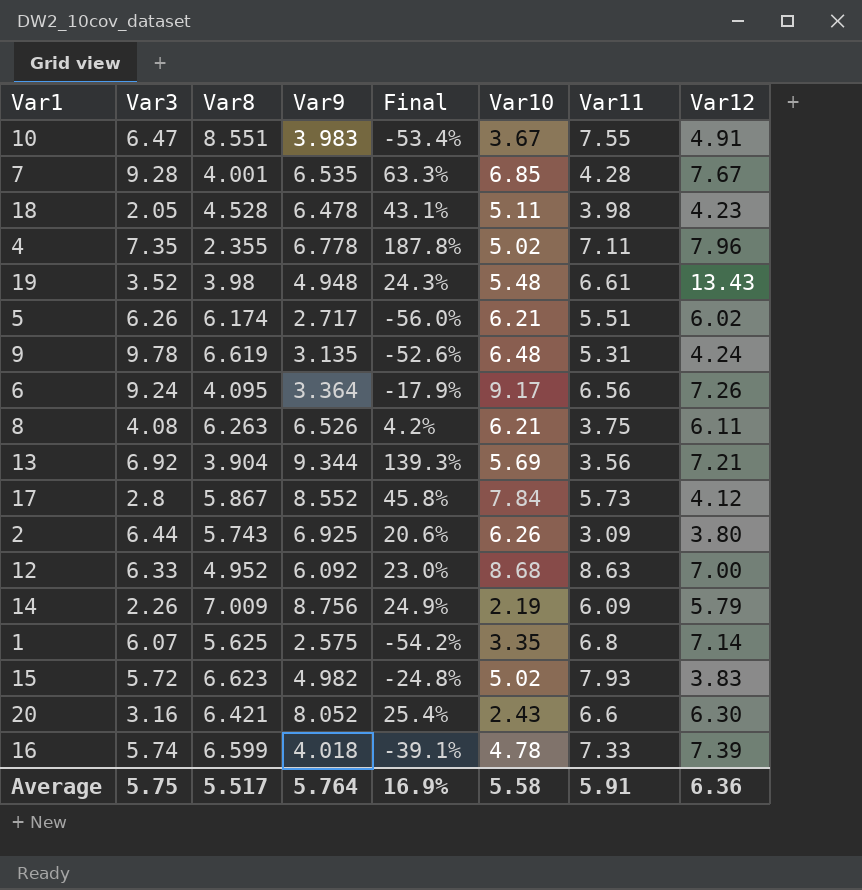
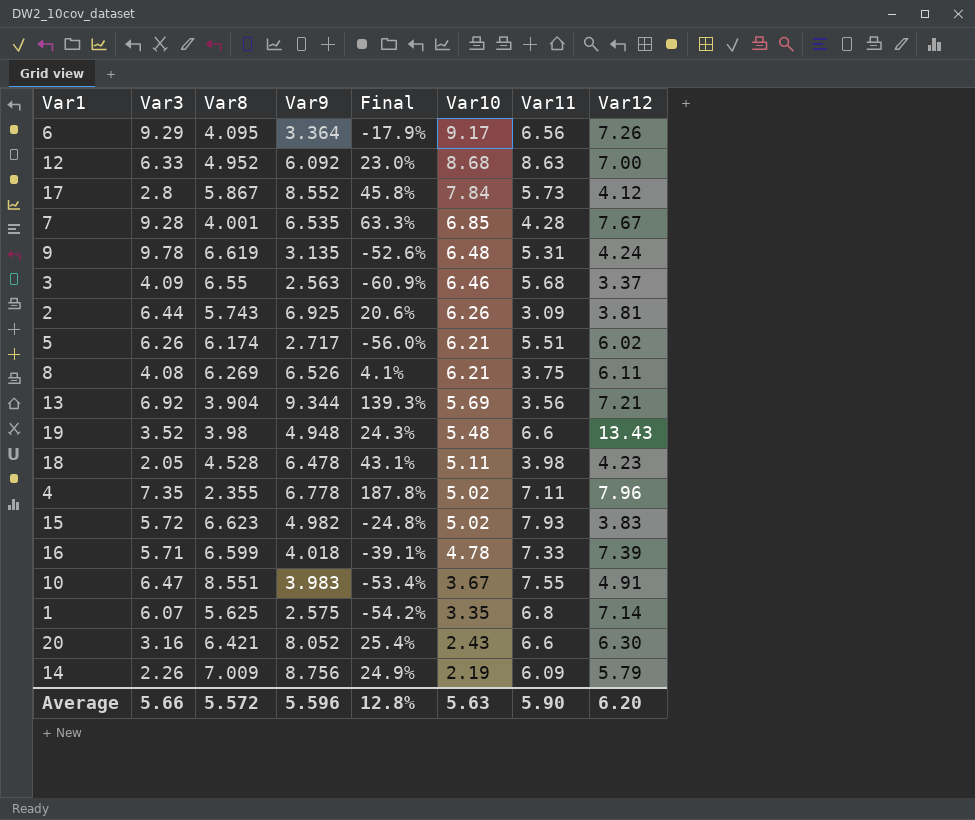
row order: none -> Var10 descending
6 | Var3: 9.24 -> 9.29
row 3: none -> 4.09 | 6.55 | 2.563 | -60.9% | 6.46 | 5.68 | 3.37
2 | Var12: 3.80 -> 3.81
8 | Var8: 6.263 -> 6.269
8 | Final: 4.2% -> 4.1%
19 | Var11: 6.61 -> 6.6
16 | Var3: 5.74 -> 5.71
Average | Var3: 5.75 -> 5.66
Average | Var8: 5.517 -> 5.572
Average | Var9: 5.764 -> 5.596
Average | Final: 16.9% -> 12.8%
Average | Var10: 5.58 -> 5.63
Average | Var11: 5.91 -> 5.90
Average | Var12: 6.36 -> 6.20

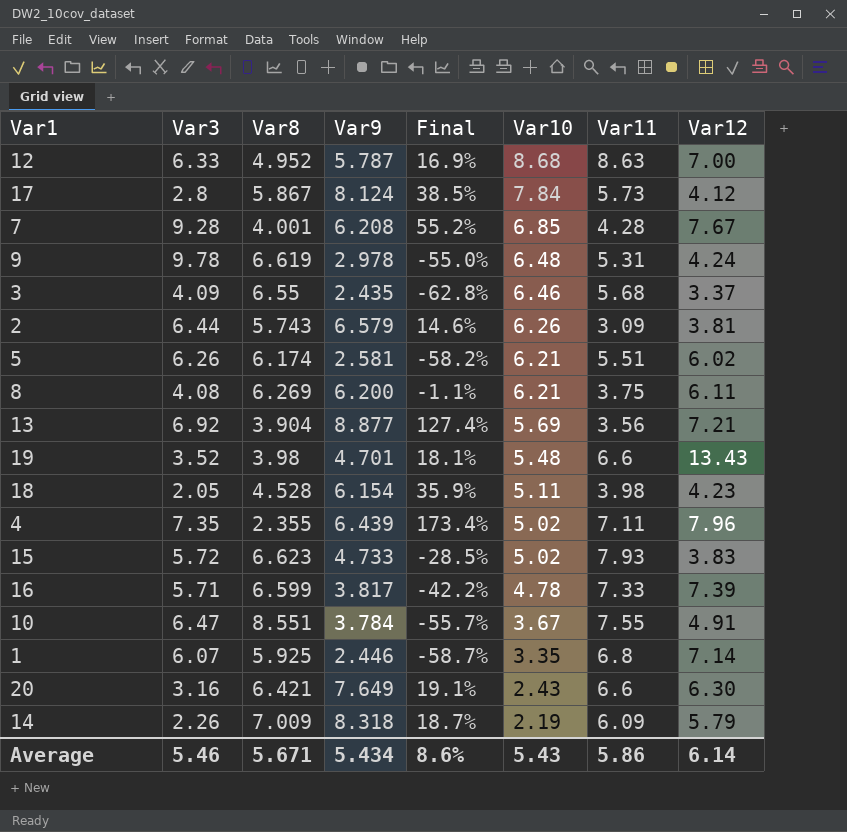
row 6: 9.29 | 4.095 | 3.364 | -17.9% | 9.17 | 6.56 | 7.26 -> none
12 | Var9: 6.092 -> 5.787
12 | Final: 23.0% -> 16.9%
17 | Var9: 8.552 -> 8.124
17 | Final: 45.8% -> 38.5%
7 | Var9: 6.535 -> 6.208
7 | Final: 63.3% -> 55.2%
9 | Var9: 3.135 -> 2.978
9 | Final: -52.6% -> -55.0%
3 | Var9: 2.563 -> 2.435
3 | Final: -60.9% -> -62.8%
2 | Var9: 6.925 -> 6.579
2 | Final: 20.6% -> 14.6%
5 | Var9: 2.717 -> 2.581
5 | Final: -56.0% -> -58.2%
8 | Var9: 6.526 -> 6.200
8 | Final: 4.1% -> -1.1%
13 | Var9: 9.344 -> 8.877
13 | Final: 139.3% -> 127.4%
19 | Var9: 4.948 -> 4.701
19 | Final: 24.3% -> 18.1%
18 | Var9: 6.478 -> 6.154
18 | Final: 43.1% -> 35.9%
4 | Var9: 6.778 -> 6.439
4 | Final: 187.8% -> 173.4%
15 | Var9: 4.982 -> 4.733
15 | Final: -24.8% -> -28.5%
16 | Var9: 4.018 -> 3.817
16 | Final: -39.1% -> -42.2%
10 | Var9: 3.983 -> 3.784
10 | Final: -53.4% -> -55.7%
1 | Var8: 5.625 -> 5.925
1 | Var9: 2.575 -> 2.446
1 | Final: -54.2% -> -58.7%
20 | Var9: 8.052 -> 7.649
20 | Final: 25.4% -> 19.1%
14 | Var9: 8.756 -> 8.318
14 | Final: 24.9% -> 18.7%
Average | Var3: 5.66 -> 5.46
Average | Var8: 5.572 -> 5.671
Average | Var9: 5.596 -> 5.434
Average | Final: 12.8% -> 8.6%
Average | Var10: 5.63 -> 5.43
Average | Var11: 5.90 -> 5.86
Average | Var12: 6.20 -> 6.14

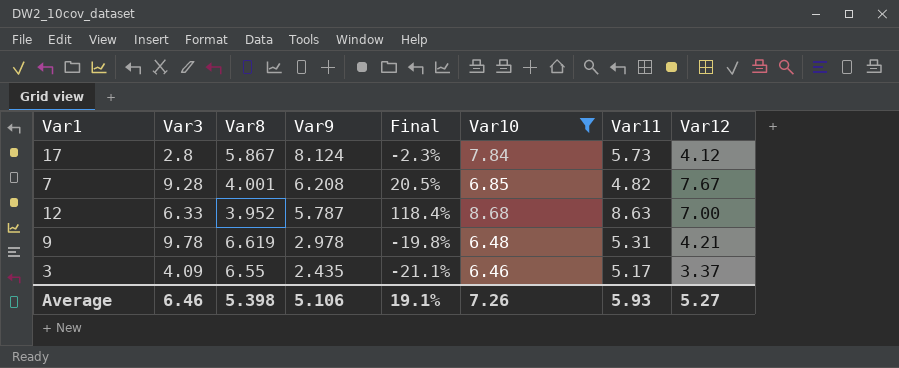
filter: none -> Var10 >= 6.46
row order: Var10 descending -> Var9 descending
column Final | formula: ([Var9] - [Var8]) / [Var8] -> ([Var11] - [Var8]) / [Var8]
7 | Var11: 4.28 -> 4.82
12 | Var8: 4.952 -> 3.952
9 | Var12: 4.24 -> 4.21
3 | Var11: 5.68 -> 5.17
Average | Var3: 5.46 -> 6.46
Average | Var8: 5.671 -> 5.398
Average | Var9: 5.434 -> 5.106
Average | Final: 8.6% -> 19.1%
Average | Var10: 5.43 -> 7.26
Average | Var11: 5.86 -> 5.93
Average | Var12: 6.14 -> 5.27

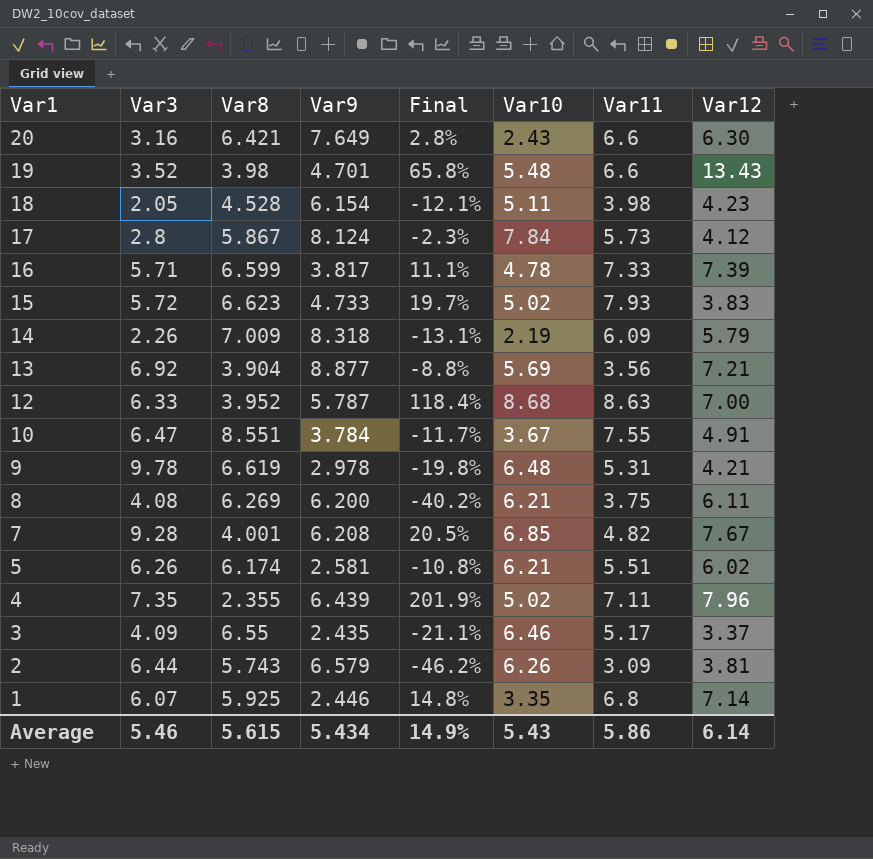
filter: Var10 >= 6.46 -> none
row order: Var9 descending -> Var1 descending
Average | Var3: 6.46 -> 5.46
Average | Var8: 5.398 -> 5.615
Average | Var9: 5.106 -> 5.434
Average | Final: 19.1% -> 14.9%
Average | Var10: 7.26 -> 5.43
Average | Var11: 5.93 -> 5.86
Average | Var12: 5.27 -> 6.14

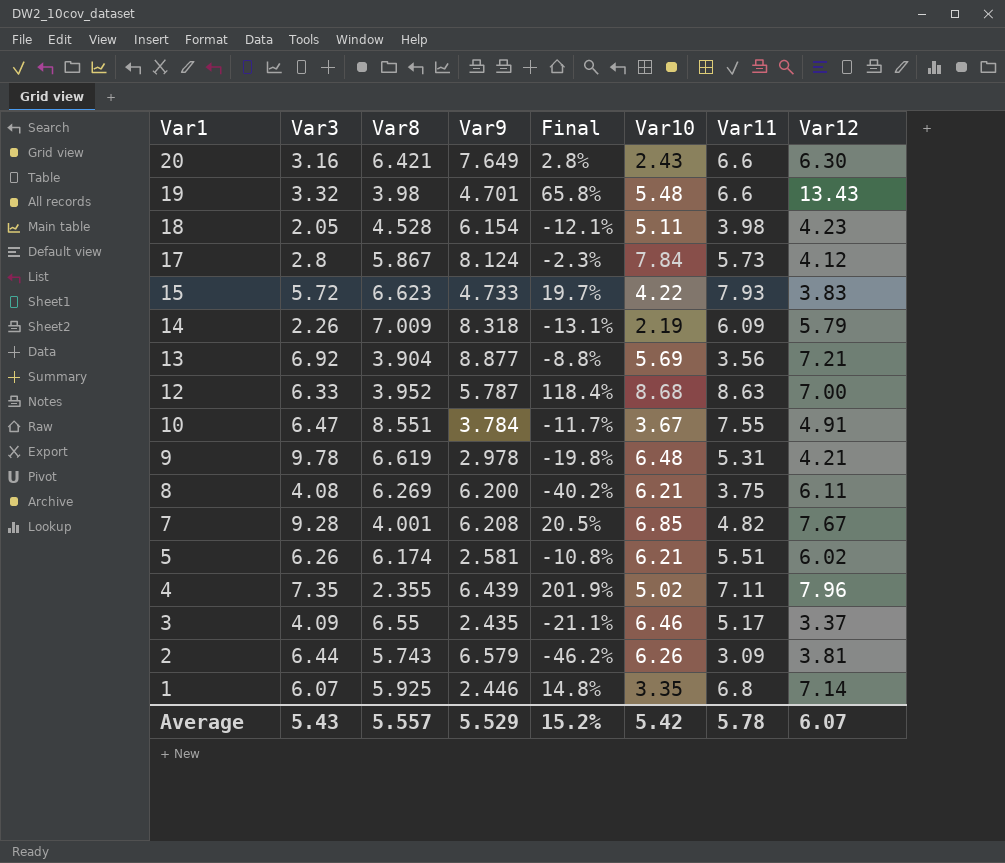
row 16: 5.71 | 6.599 | 3.817 | 11.1% | 4.78 | 7.33 | 7.39 -> none
19 | Var3: 3.52 -> 3.32
15 | Var10: 5.02 -> 4.22
Average | Var3: 5.46 -> 5.43
Average | Var8: 5.615 -> 5.557
Average | Var9: 5.434 -> 5.529
Average | Final: 14.9% -> 15.2%
Average | Var10: 5.43 -> 5.42
Average | Var11: 5.86 -> 5.78
Average | Var12: 6.14 -> 6.07

